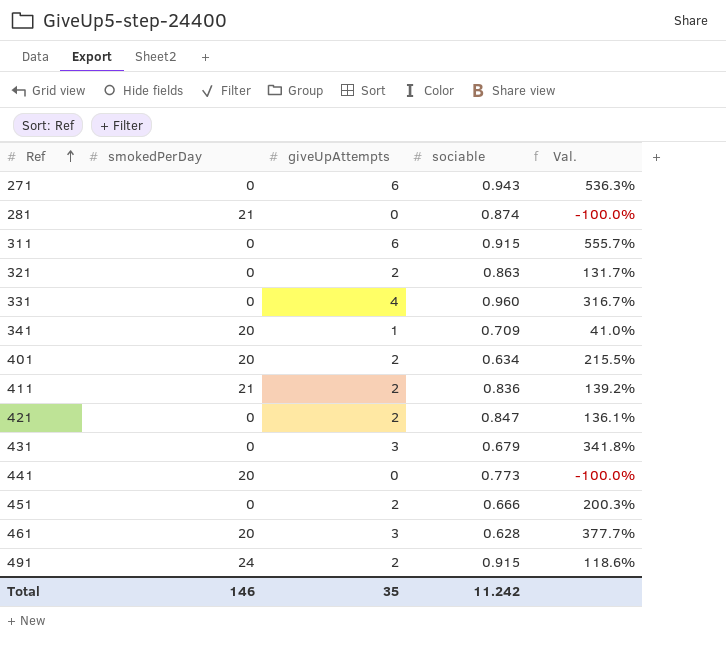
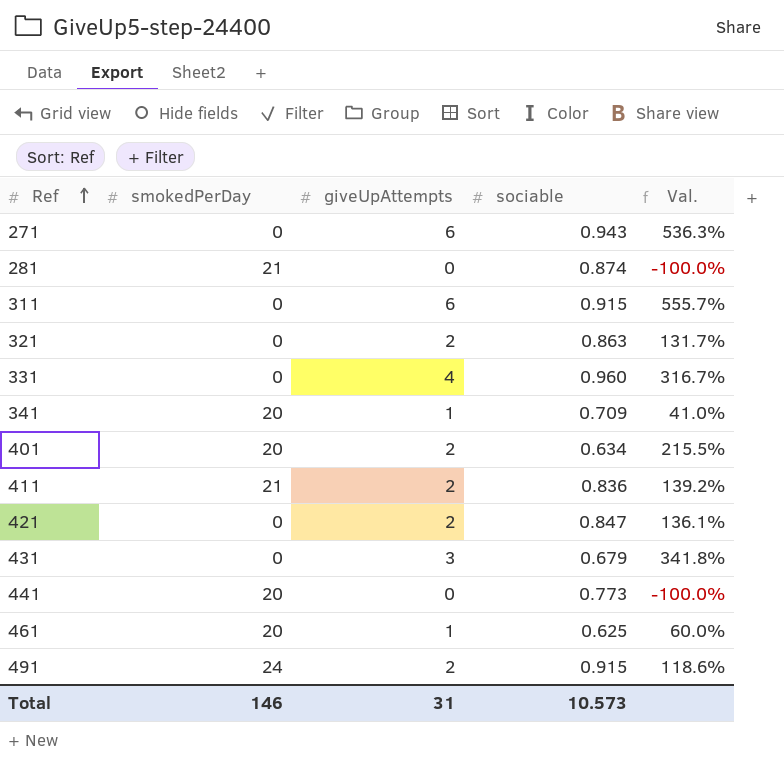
row 451: 0 | 2 | 0.666 | 200.3% -> none
461 | giveUpAttempts: 3 -> 1
461 | sociable: 0.628 -> 0.625
461 | Val.: 377.7% -> 60.0%
Total | giveUpAttempts: 35 -> 31
Total | sociable: 11.242 -> 10.573

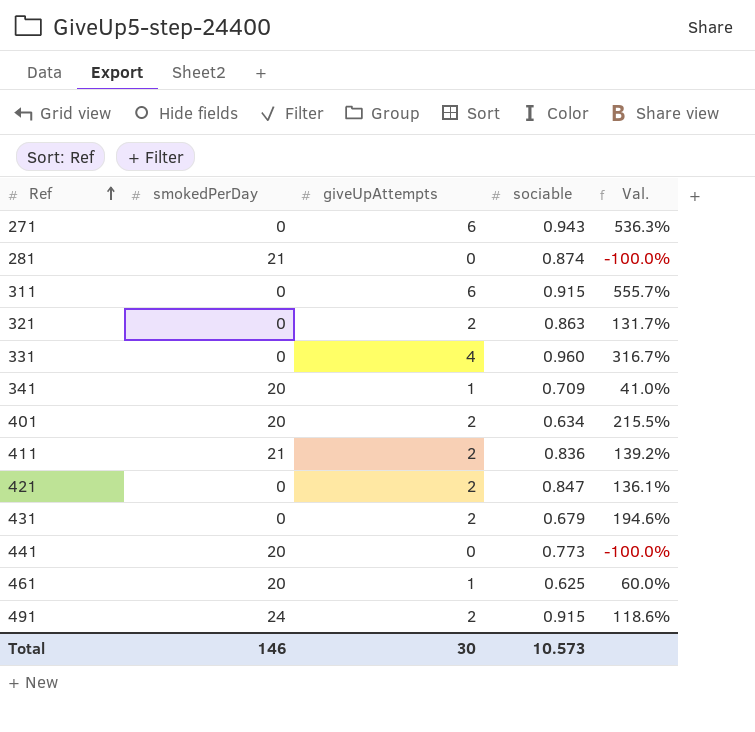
431 | giveUpAttempts: 3 -> 2
431 | Val.: 341.8% -> 194.6%
Total | giveUpAttempts: 31 -> 30

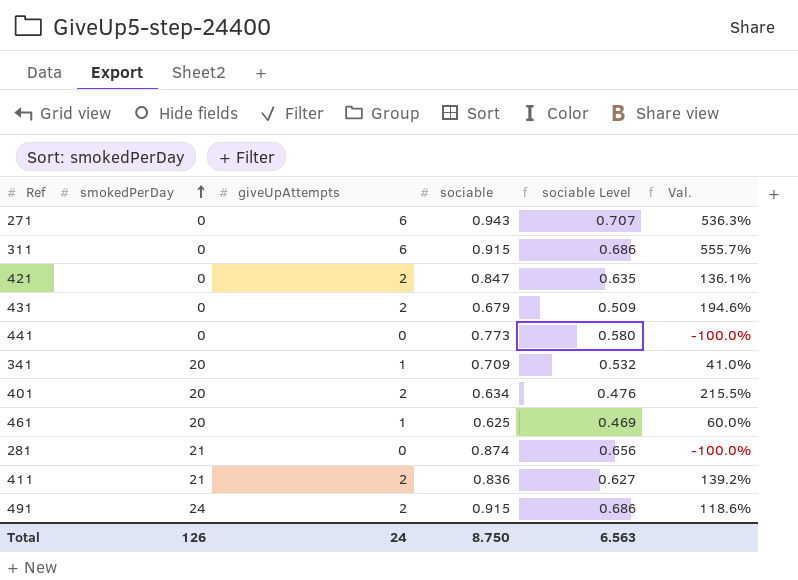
row order: Ref ascending -> smokedPerDay ascending
column sociable Level | formula: none -> [sociable] * 0.75
row 321: 0 | 2 | 0.863 | 131.7% -> none
row 331: 0 | 4 | 0.960 | 316.7% -> none
441 | smokedPerDay: 20 -> 0
Total | smokedPerDay: 146 -> 126
Total | giveUpAttempts: 30 -> 24
Total | sociable: 10.573 -> 8.750

